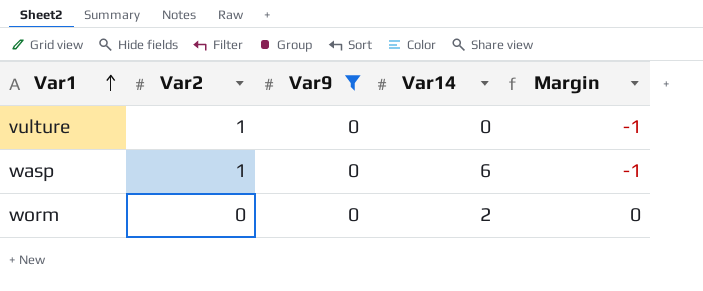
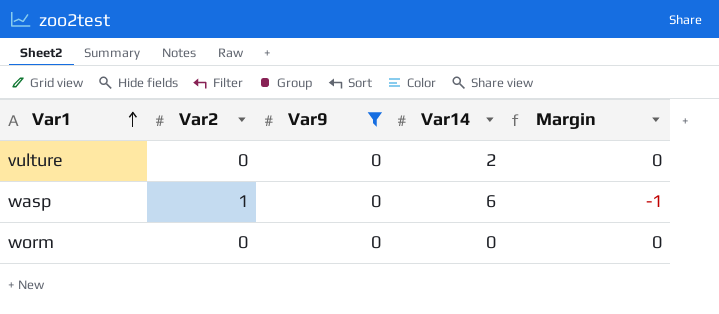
vulture | Var2: 1 -> 0
vulture | Var14: 0 -> 2
vulture | Margin: -1 -> 0
worm | Var14: 2 -> 0

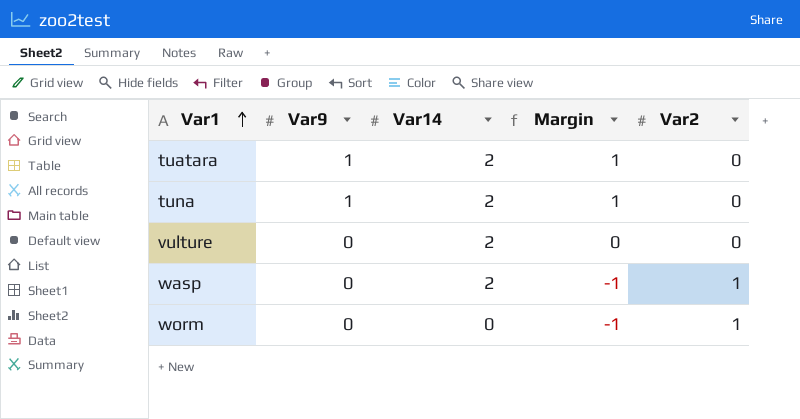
filter: Var9 = 0 -> none
column Var2 | position: 2 -> 5
wasp | Var14: 6 -> 2
worm | Margin: 0 -> -1
worm | Var2: 0 -> 1

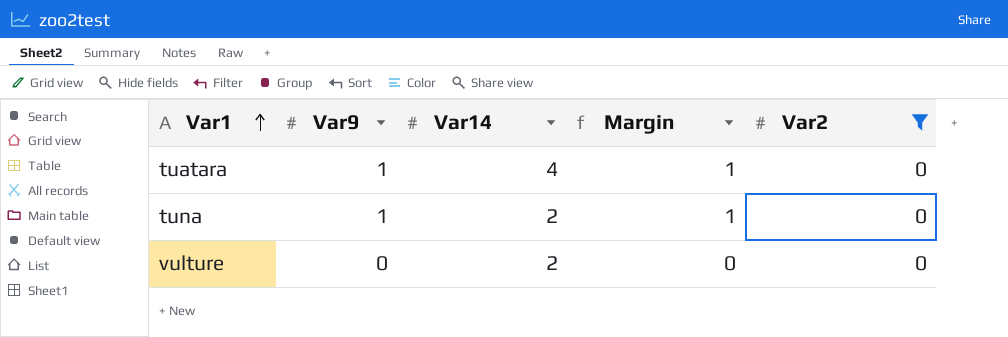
filter: none -> Var2 = 0
tuatara | Var14: 2 -> 4

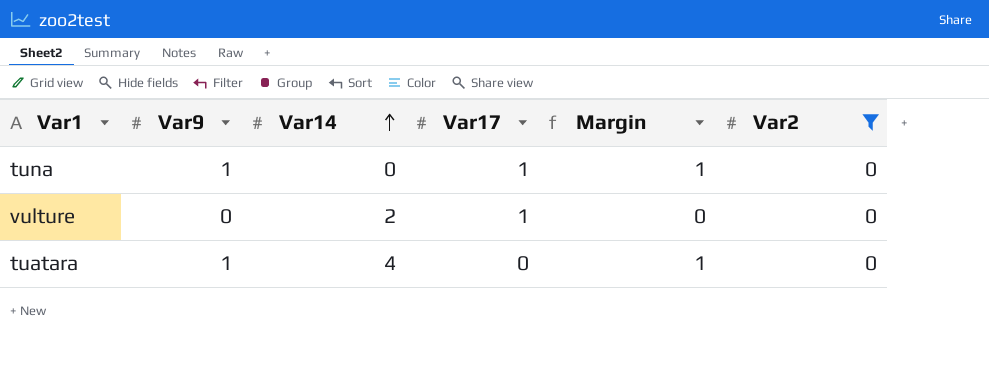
row order: Var1 ascending -> Var14 ascending
column Var17 | position: none -> 4
tuna | Var14: 2 -> 0

